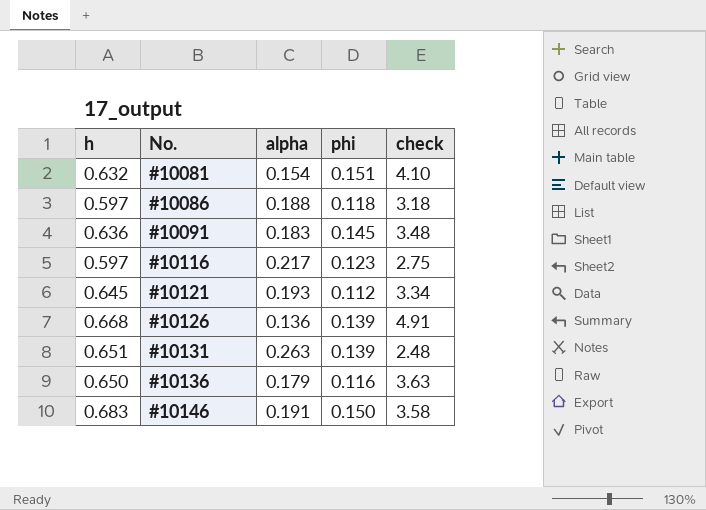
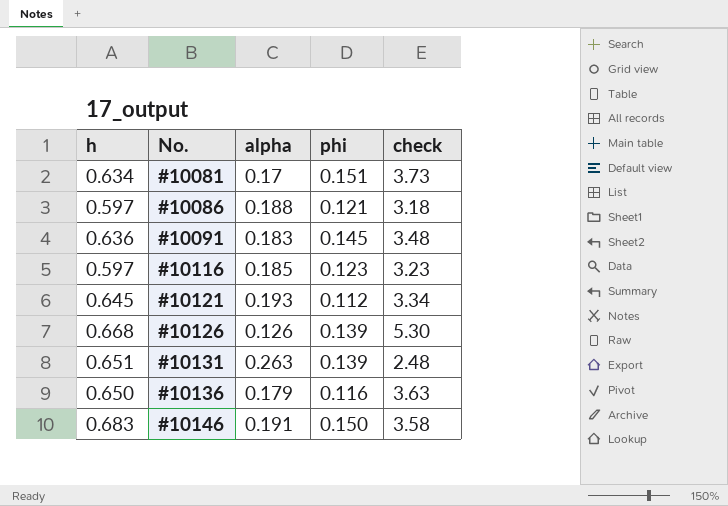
#10081 | h: 0.632 -> 0.634
#10081 | alpha: 0.154 -> 0.17
#10081 | check: 4.10 -> 3.73
#10086 | phi: 0.118 -> 0.121
#10116 | alpha: 0.217 -> 0.185
#10116 | check: 2.75 -> 3.23
#10126 | alpha: 0.136 -> 0.126
#10126 | check: 4.91 -> 5.30

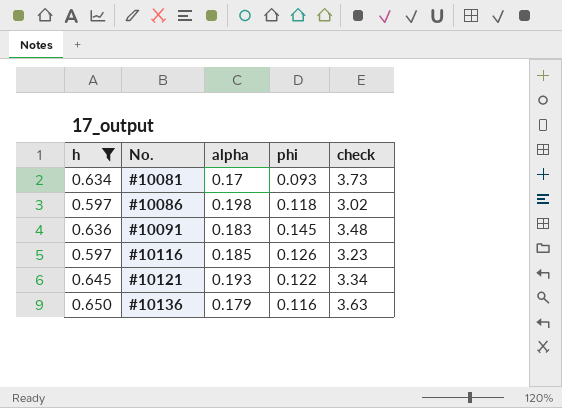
filter: none -> h <= 0.650
#10081 | phi: 0.151 -> 0.093
#10086 | alpha: 0.188 -> 0.198
#10086 | phi: 0.121 -> 0.118
#10086 | check: 3.18 -> 3.02
#10116 | phi: 0.123 -> 0.126
#10121 | phi: 0.112 -> 0.122

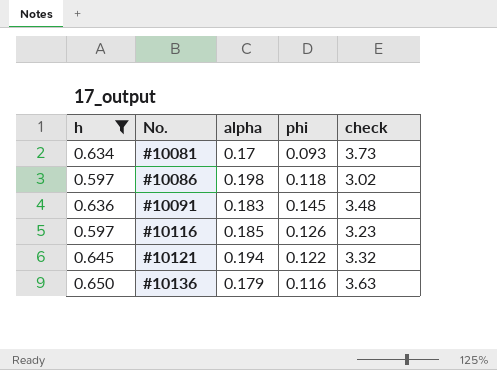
#10121 | alpha: 0.193 -> 0.194
#10121 | check: 3.34 -> 3.32

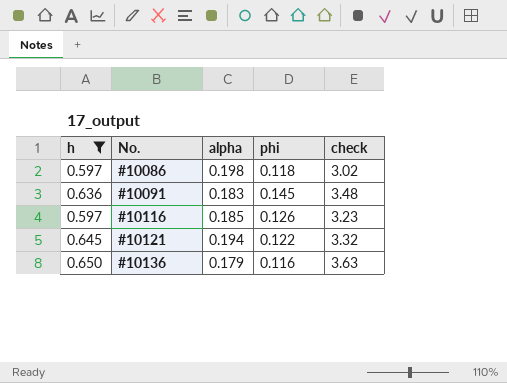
row #10081: 0.634 | 0.17 | 0.093 | 3.73 -> none

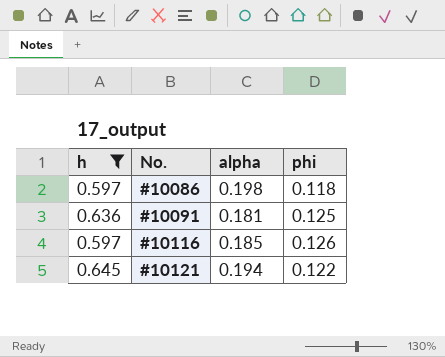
column check | formula: [h] / [alpha] -> none
row #10136: 0.650 | 0.179 | 0.116 | 3.63 -> none
#10091 | alpha: 0.183 -> 0.181
#10091 | phi: 0.145 -> 0.125

